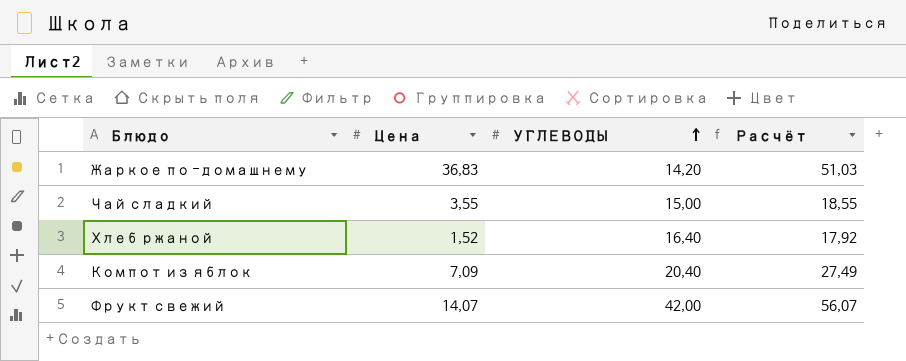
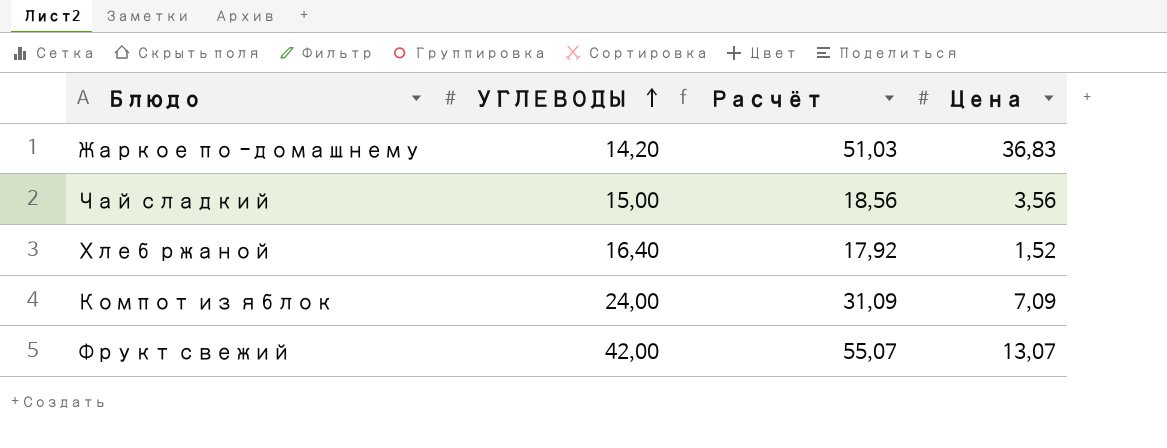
column Цена | position: 2 -> 4
Чай сладкий | Расчёт: 18,55 -> 18,56
Чай сладкий | Цена: 3,55 -> 3,56
Компот из яблок | УГЛЕВОДЫ: 20,40 -> 24,00
Компот из яблок | Расчёт: 27,49 -> 31,09
Фрукт свежий | Расчёт: 56,07 -> 55,07
Фрукт свежий | Цена: 14,07 -> 13,07

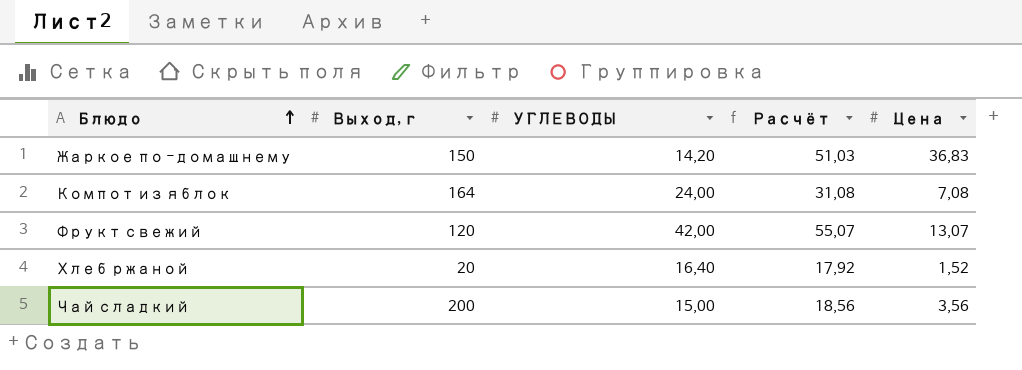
row order: УГЛЕВОДЫ ascending -> Блюдо ascending
column Выход, г | position: none -> 2
Компот из яблок | Расчёт: 31,09 -> 31,08
Компот из яблок | Цена: 7,09 -> 7,08

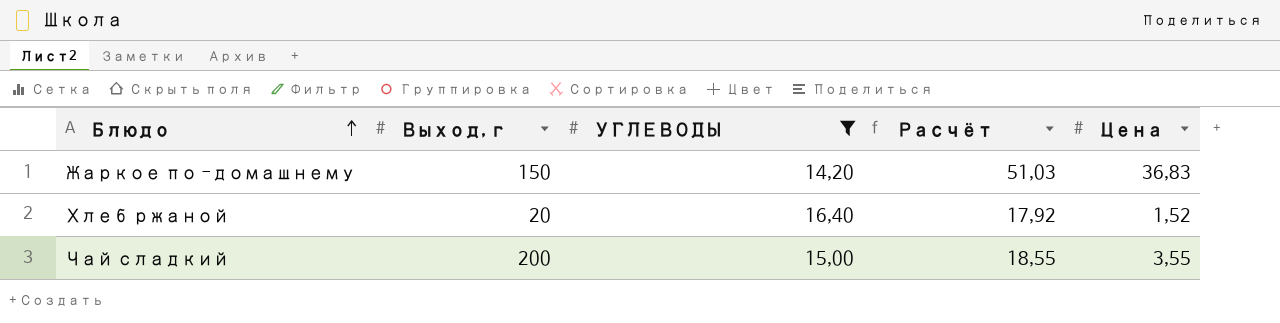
filter: none -> УГЛЕВОДЫ <= 16,40
Чай сладкий | Расчёт: 18,56 -> 18,55
Чай сладкий | Цена: 3,56 -> 3,55

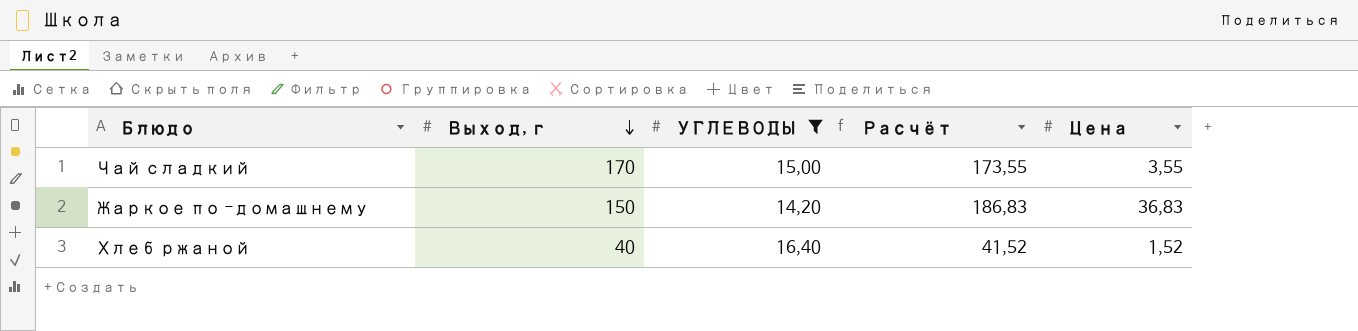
row order: Блюдо ascending -> Выход, г descending
column Расчёт | formula: [УГЛЕВОДЫ] + [Цена] -> [Выход, г] + [Цена]
Чай сладкий | Выход, г: 200 -> 170
Хлеб ржаной | Выход, г: 20 -> 40

